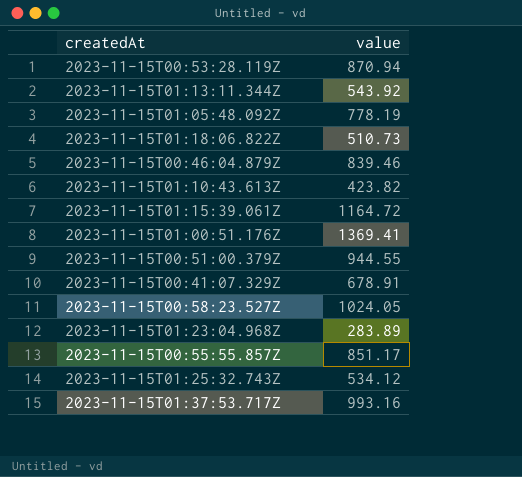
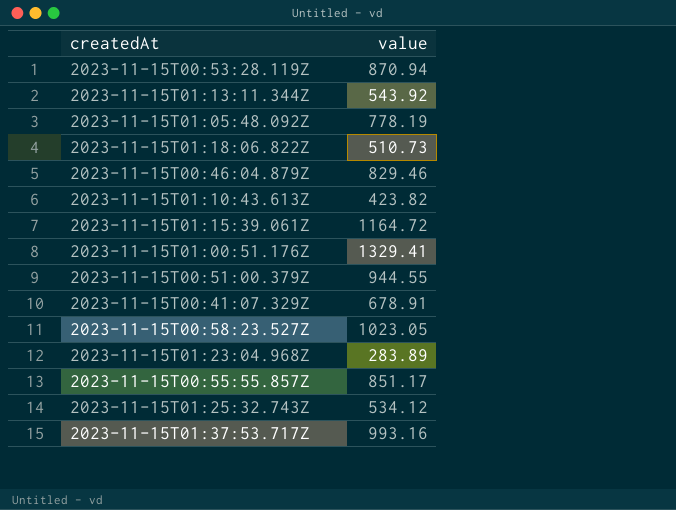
2023-11-15T00:46:04.879Z | value: 839.46 -> 829.46
2023-11-15T01:00:51.176Z | value: 1369.41 -> 1329.41
2023-11-15T00:58:23.527Z | value: 1024.05 -> 1023.05

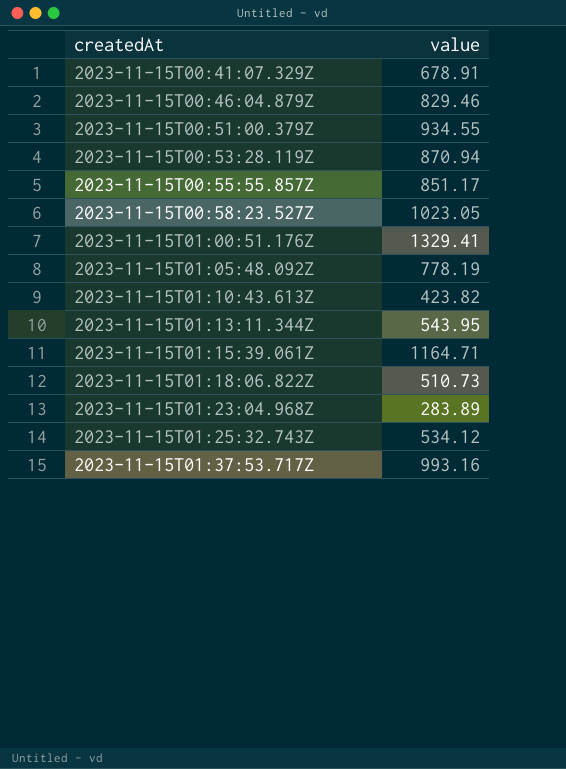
row order: none -> createdAt ascending
2023-11-15T00:51:00.379Z | value: 944.55 -> 934.55
2023-11-15T01:13:11.344Z | value: 543.92 -> 543.95
2023-11-15T01:15:39.061Z | value: 1164.72 -> 1164.71

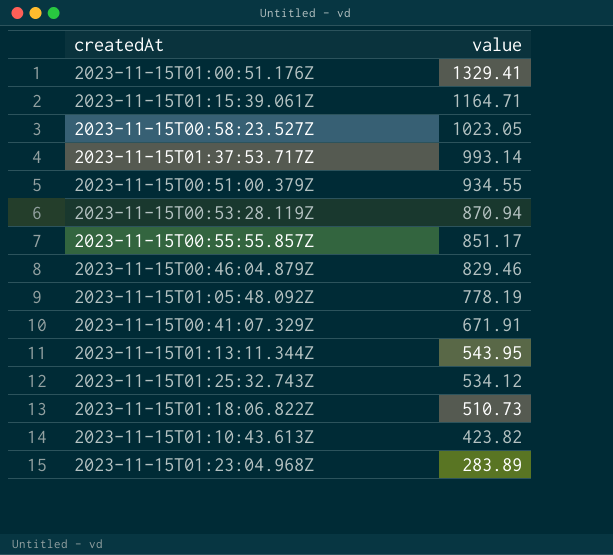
row order: createdAt ascending -> value descending
2023-11-15T01:37:53.717Z | value: 993.16 -> 993.14
2023-11-15T00:41:07.329Z | value: 678.91 -> 671.91

